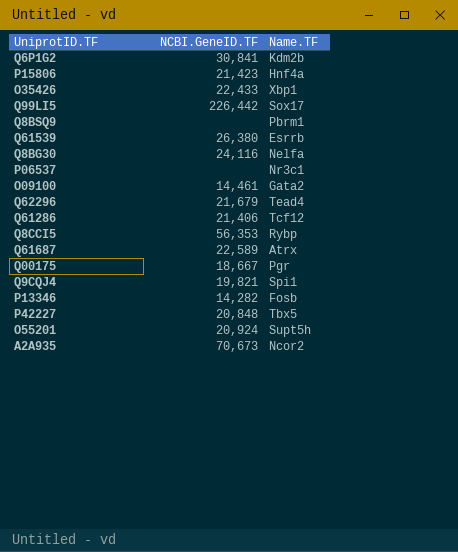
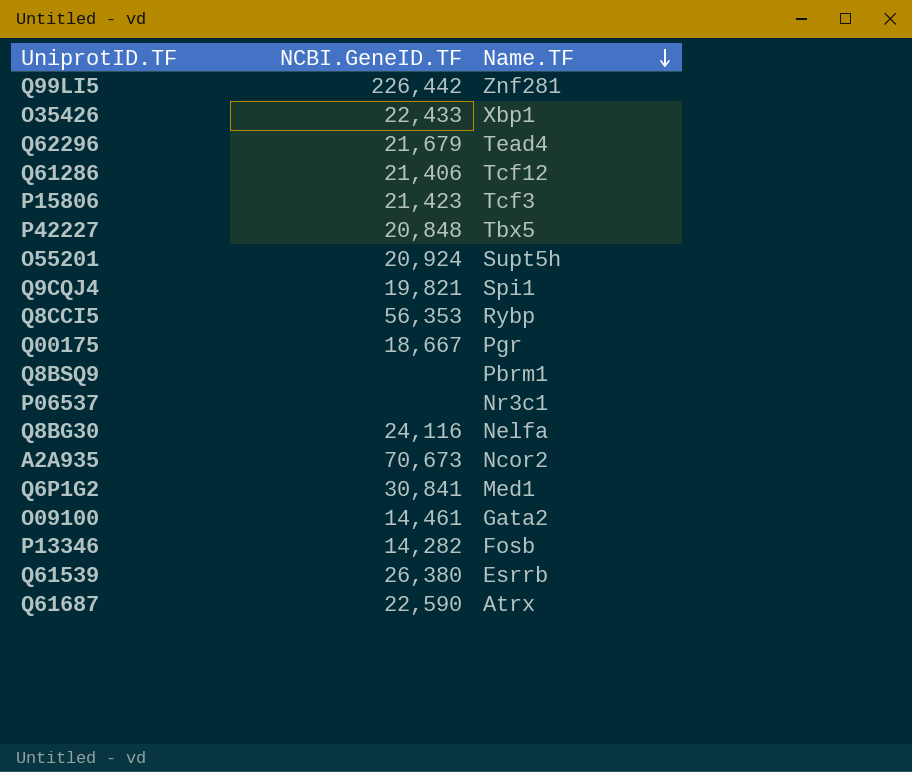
row order: none -> Name.TF descending
Q99LI5 | Name.TF: Sox17 -> Znf281
P15806 | Name.TF: Hnf4a -> Tcf3
Q6P1G2 | Name.TF: Kdm2b -> Med1
Q61687 | NCBI.GeneID.TF: 22,589 -> 22,590

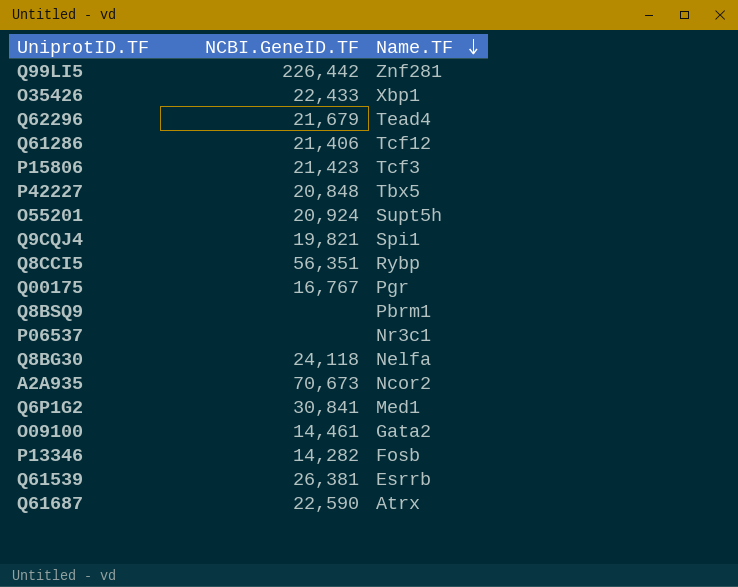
Q8CCI5 | NCBI.GeneID.TF: 56,353 -> 56,351
Q00175 | NCBI.GeneID.TF: 18,667 -> 16,767
Q8BG30 | NCBI.GeneID.TF: 24,116 -> 24,118
Q61539 | NCBI.GeneID.TF: 26,380 -> 26,381

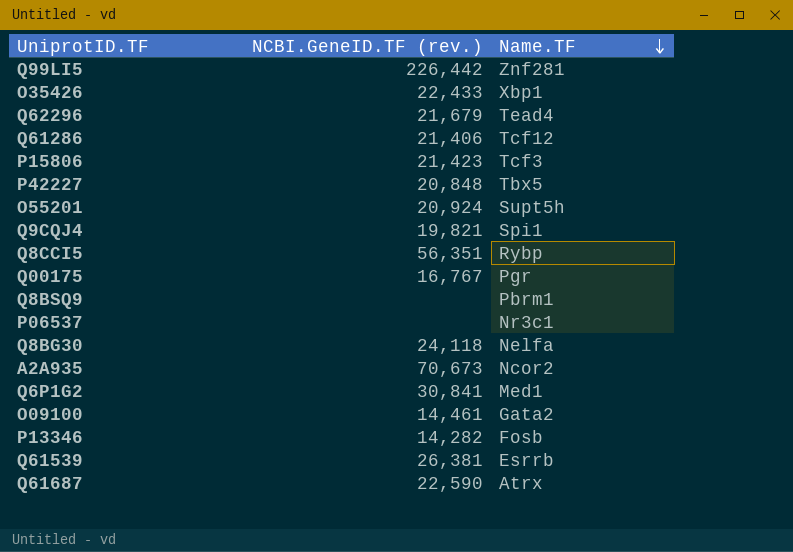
column name: NCBI.GeneID.TF -> NCBI.GeneID.TF (rev.)

